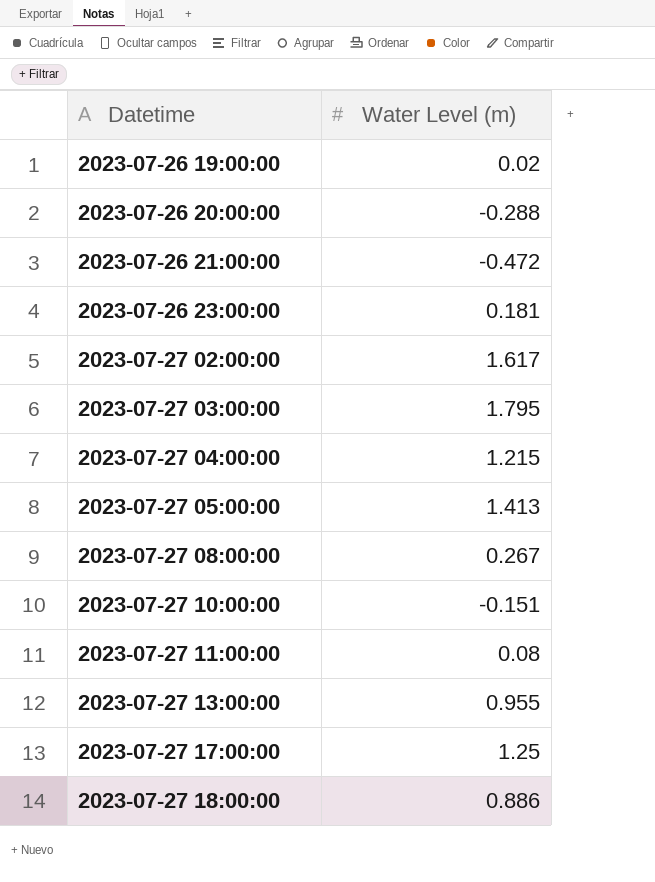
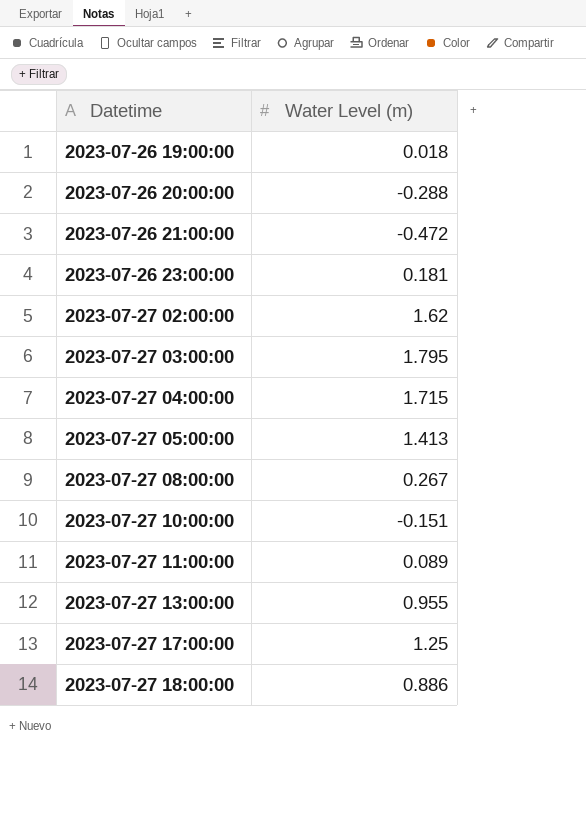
2023-07-26 19:00:00 | Water Level (m): 0.02 -> 0.018
2023-07-27 02:00:00 | Water Level (m): 1.617 -> 1.62
2023-07-27 04:00:00 | Water Level (m): 1.215 -> 1.715
2023-07-27 11:00:00 | Water Level (m): 0.08 -> 0.089

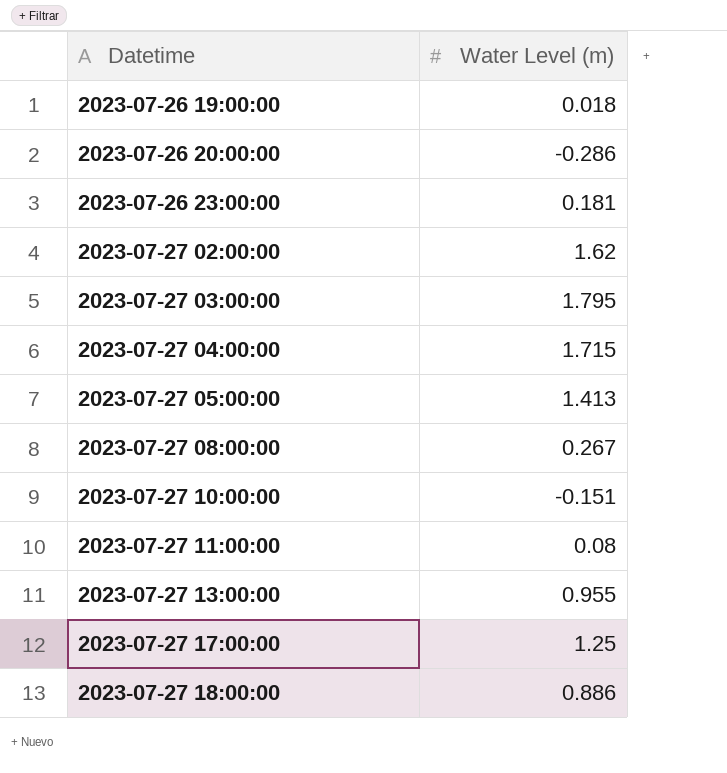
row 2023-07-26 21:00:00: -0.472 -> none
2023-07-26 20:00:00 | Water Level (m): -0.288 -> -0.286
2023-07-27 11:00:00 | Water Level (m): 0.089 -> 0.08

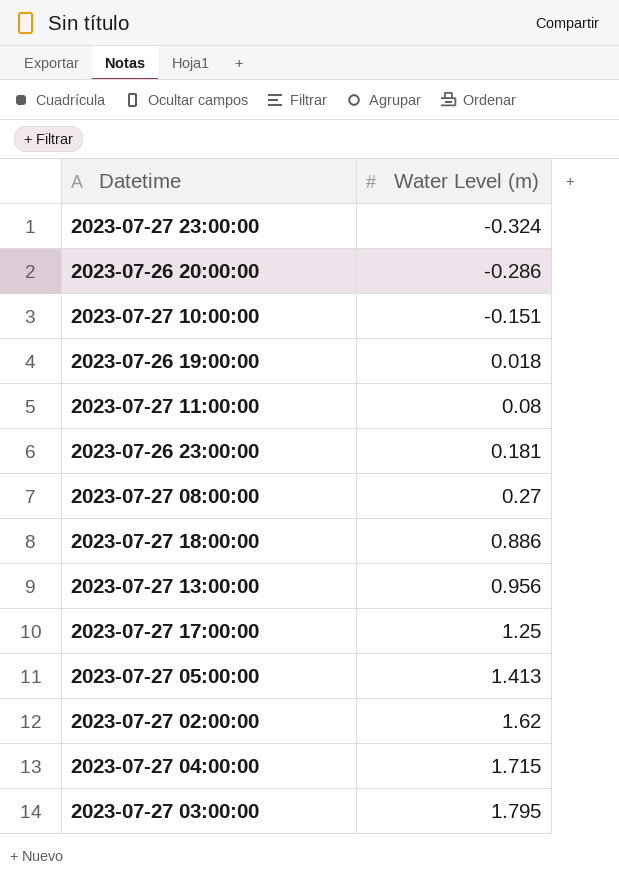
row order: Datetime ascending -> Water Level (m) ascending
row 2023-07-27 23:00:00: none -> -0.324
2023-07-27 08:00:00 | Water Level (m): 0.267 -> 0.27
2023-07-27 13:00:00 | Water Level (m): 0.955 -> 0.956

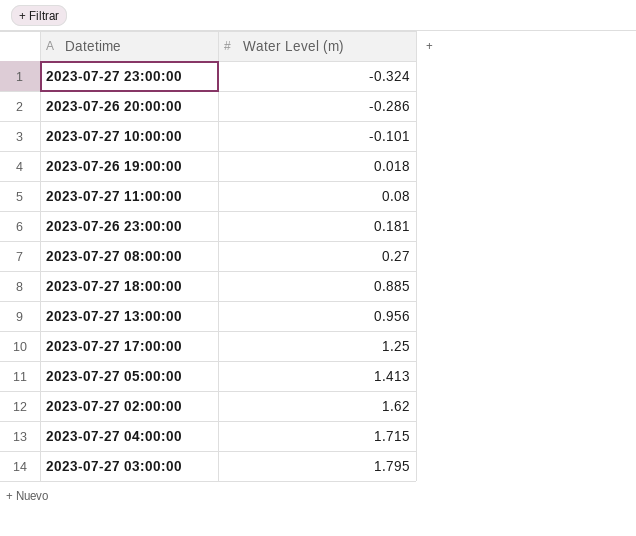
2023-07-27 10:00:00 | Water Level (m): -0.151 -> -0.101
2023-07-27 18:00:00 | Water Level (m): 0.886 -> 0.885

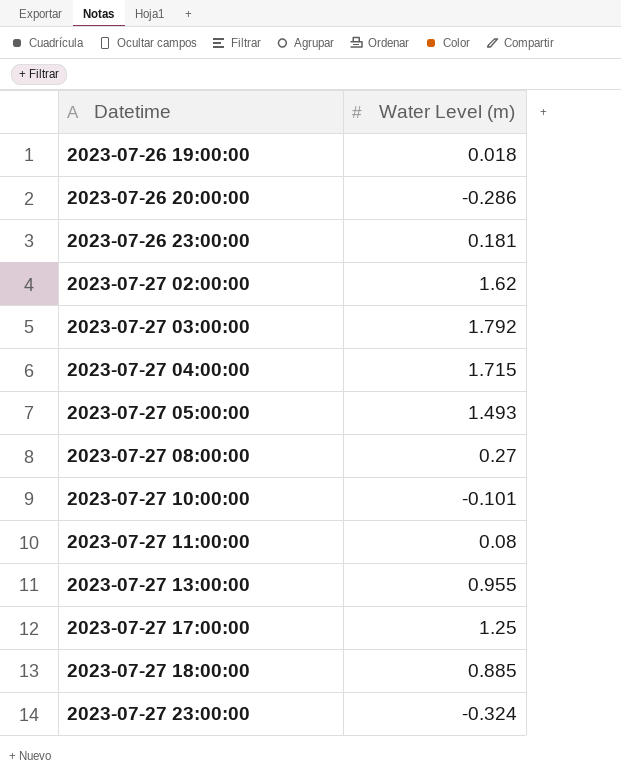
row order: Water Level (m) ascending -> Datetime ascending
2023-07-27 03:00:00 | Water Level (m): 1.795 -> 1.792
2023-07-27 05:00:00 | Water Level (m): 1.413 -> 1.493
2023-07-27 13:00:00 | Water Level (m): 0.956 -> 0.955

